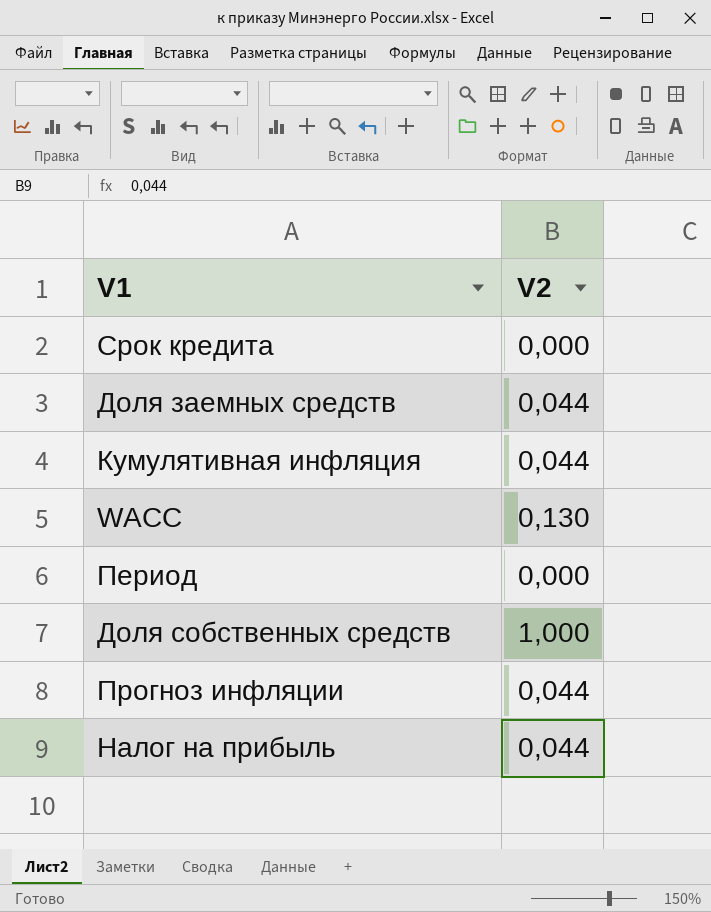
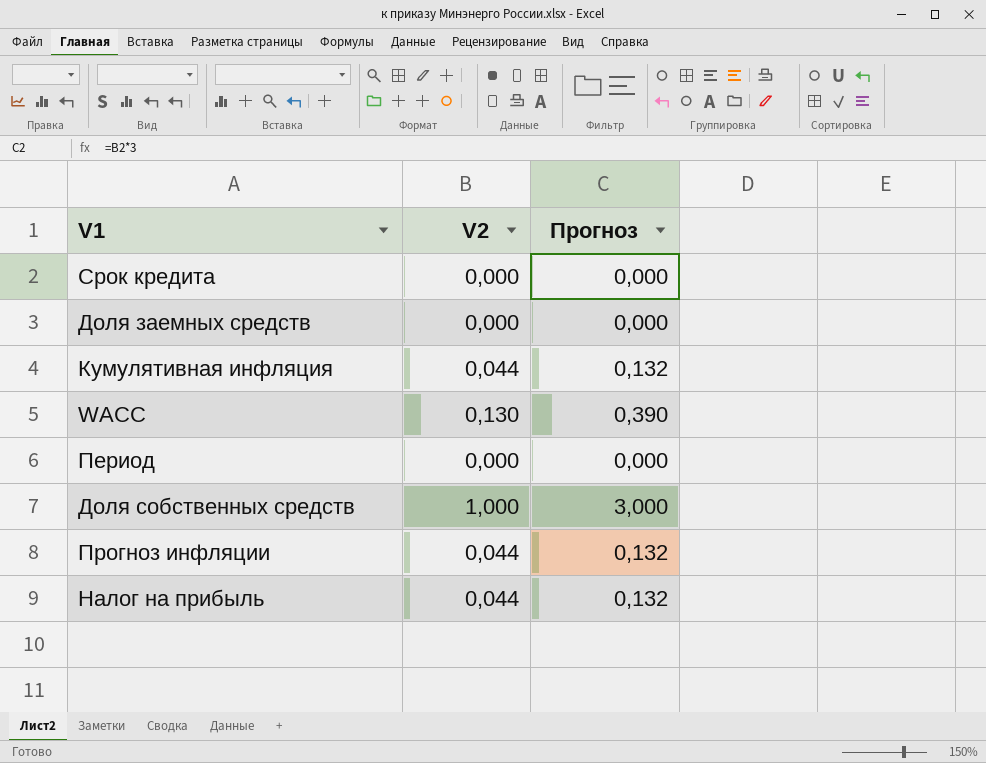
column Прогноз | formula: none -> [V2] * 3
Доля заемных средств | V2: 0,044 -> 0,000

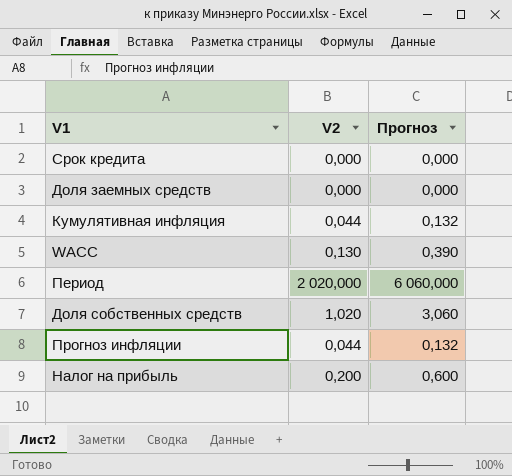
Период | V2: 0,000 -> 2 020,000
Период | Прогноз: 0,000 -> 6 060,000
Доля собственных средств | V2: 1,000 -> 1,020
Доля собственных средств | Прогноз: 3,000 -> 3,060
Налог на прибыль | V2: 0,044 -> 0,200
Налог на прибыль | Прогноз: 0,132 -> 0,600

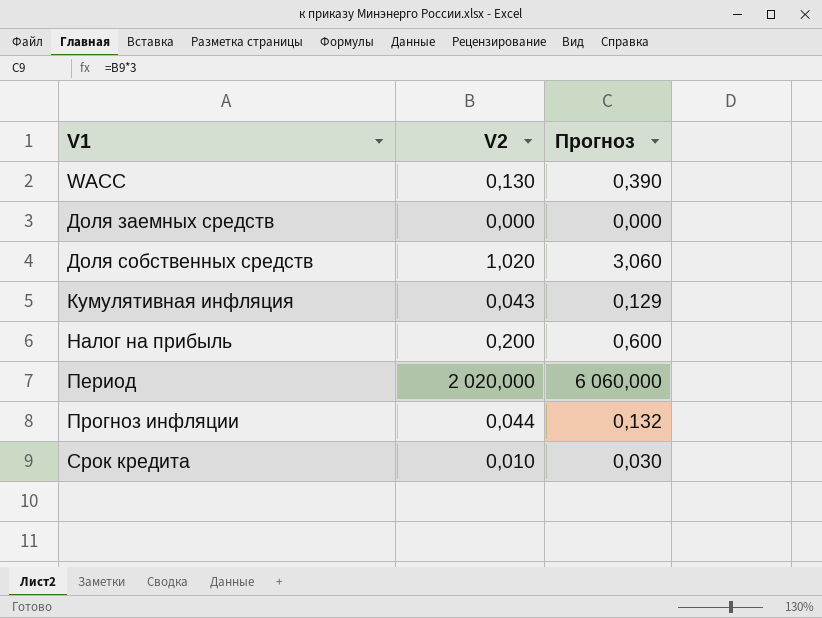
row order: none -> V1 ascending
Кумулятивная инфляция | V2: 0,044 -> 0,043
Кумулятивная инфляция | Прогноз: 0,132 -> 0,129
Срок кредита | V2: 0,000 -> 0,010
Срок кредита | Прогноз: 0,000 -> 0,030

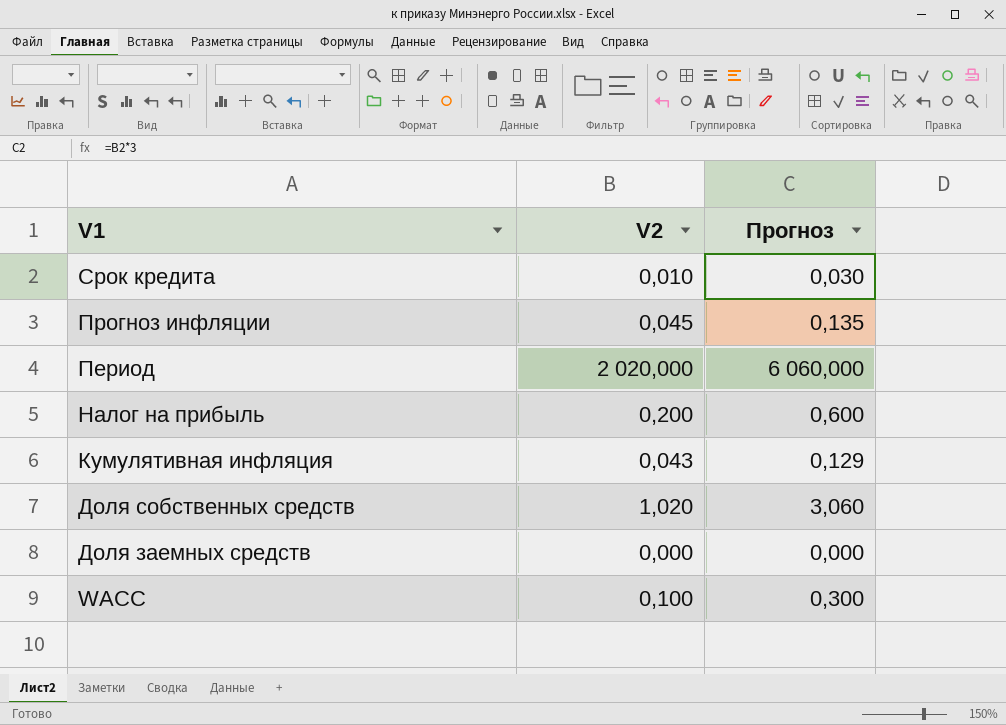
row order: V1 ascending -> V1 descending
Прогноз инфляции | V2: 0,044 -> 0,045
Прогноз инфляции | Прогноз: 0,132 -> 0,135
WACC | V2: 0,130 -> 0,100
WACC | Прогноз: 0,390 -> 0,300

